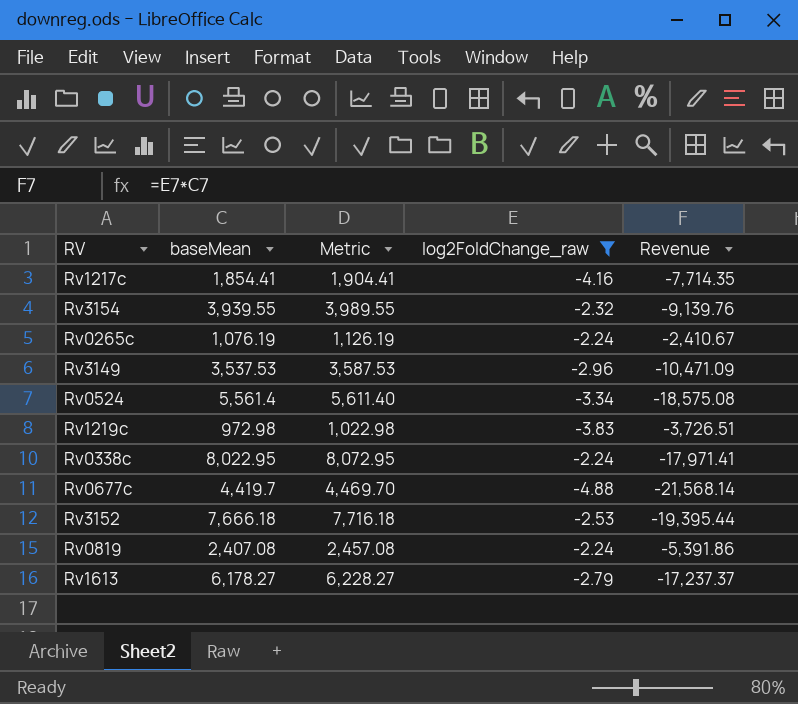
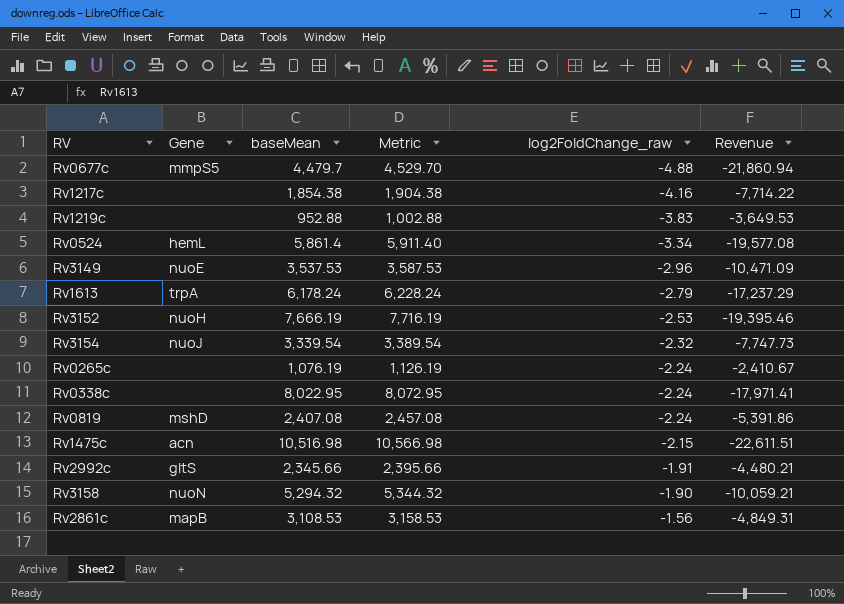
filter: log2FoldChange_raw <= -2.24 -> none
row order: none -> log2FoldChange_raw ascending
column Gene | position: none -> 2
Rv0677c | baseMean: 4,419.7 -> 4,479.7
Rv0677c | Metric: 4,469.70 -> 4,529.70
Rv0677c | Revenue: -21,568.14 -> -21,860.94
Rv1217c | baseMean: 1,854.41 -> 1,854.38
Rv1217c | Metric: 1,904.41 -> 1,904.38
Rv1217c | Revenue: -7,714.35 -> -7,714.22
Rv1219c | baseMean: 972.98 -> 952.88
Rv1219c | Metric: 1,022.98 -> 1,002.88
Rv1219c | Revenue: -3,726.51 -> -3,649.53
Rv0524 | baseMean: 5,561.4 -> 5,861.4
Rv0524 | Metric: 5,611.40 -> 5,911.40
Rv0524 | Revenue: -18,575.08 -> -19,577.08
Rv1613 | baseMean: 6,178.27 -> 6,178.24
Rv1613 | Metric: 6,228.27 -> 6,228.24
Rv1613 | Revenue: -17,237.37 -> -17,237.29
Rv3152 | baseMean: 7,666.18 -> 7,666.19
Rv3152 | Metric: 7,716.18 -> 7,716.19
Rv3152 | Revenue: -19,395.44 -> -19,395.46
Rv3154 | baseMean: 3,939.55 -> 3,339.54
Rv3154 | Metric: 3,989.55 -> 3,389.54
Rv3154 | Revenue: -9,139.76 -> -7,747.73

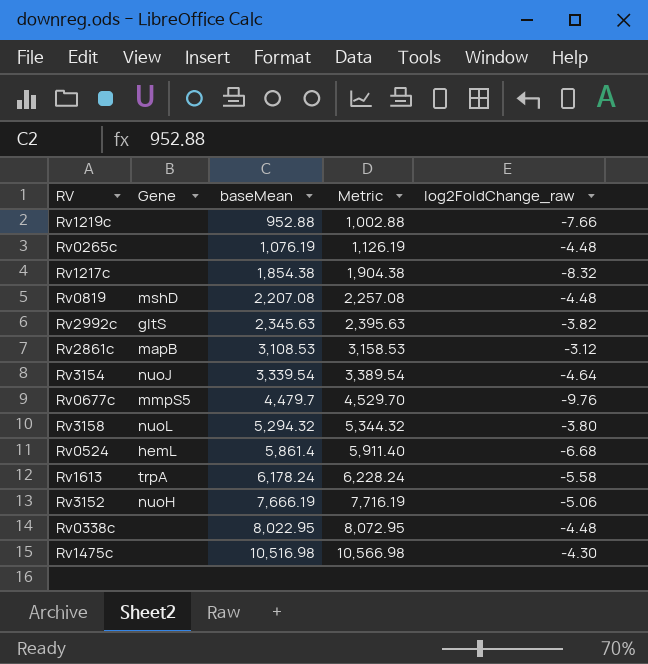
row order: log2FoldChange_raw ascending -> baseMean ascending
column Revenue | formula: [baseMean] * [log2FoldChange_raw] -> none
row Rv3149: nuoE | 3,537.53 | 3,587.53 | -2.96 | -10,471.09 -> none
Rv1219c | log2FoldChange_raw: -3.83 -> -7.66
Rv0265c | log2FoldChange_raw: -2.24 -> -4.48
Rv1217c | log2FoldChange_raw: -4.16 -> -8.32
Rv0819 | baseMean: 2,407.08 -> 2,207.08
Rv0819 | Metric: 2,457.08 -> 2,257.08
Rv0819 | log2FoldChange_raw: -2.24 -> -4.48
Rv2992c | baseMean: 2,345.66 -> 2,345.63
Rv2992c | Metric: 2,395.66 -> 2,395.63
Rv2992c | log2FoldChange_raw: -1.91 -> -3.82
Rv2861c | log2FoldChange_raw: -1.56 -> -3.12
Rv3154 | log2FoldChange_raw: -2.32 -> -4.64
Rv0677c | log2FoldChange_raw: -4.88 -> -9.76
Rv3158 | Gene: nuoN -> nuoL
Rv3158 | log2FoldChange_raw: -1.90 -> -3.80
Rv0524 | log2FoldChange_raw: -3.34 -> -6.68
Rv1613 | log2FoldChange_raw: -2.79 -> -5.58
Rv3152 | log2FoldChange_raw: -2.53 -> -5.06
Rv0338c | log2FoldChange_raw: -2.24 -> -4.48
Rv1475c | Gene: acn -> none
Rv1475c | log2FoldChange_raw: -2.15 -> -4.30

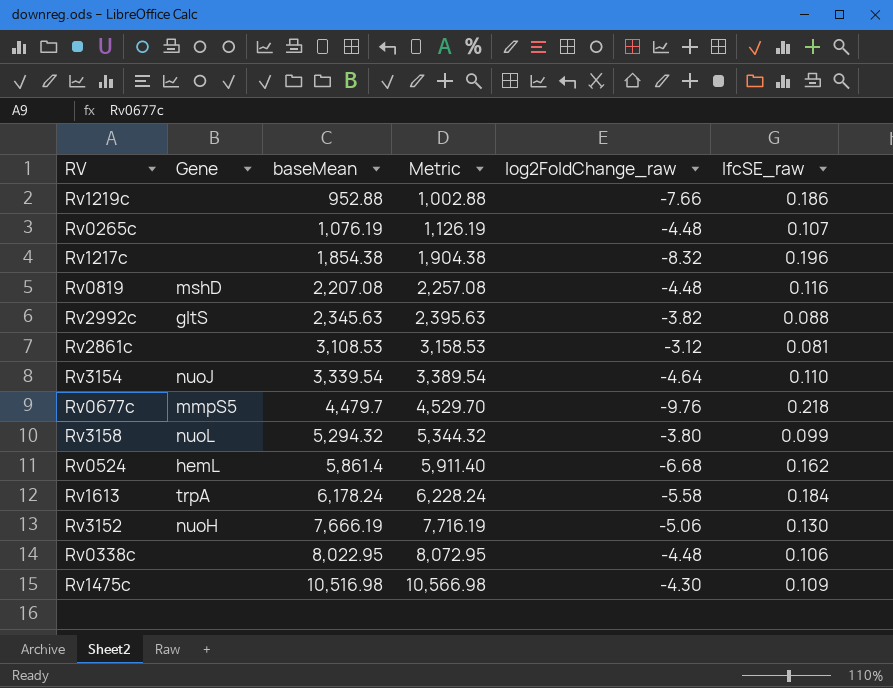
column lfcSE_raw | position: none -> 6
Rv2861c | Gene: mapB -> none

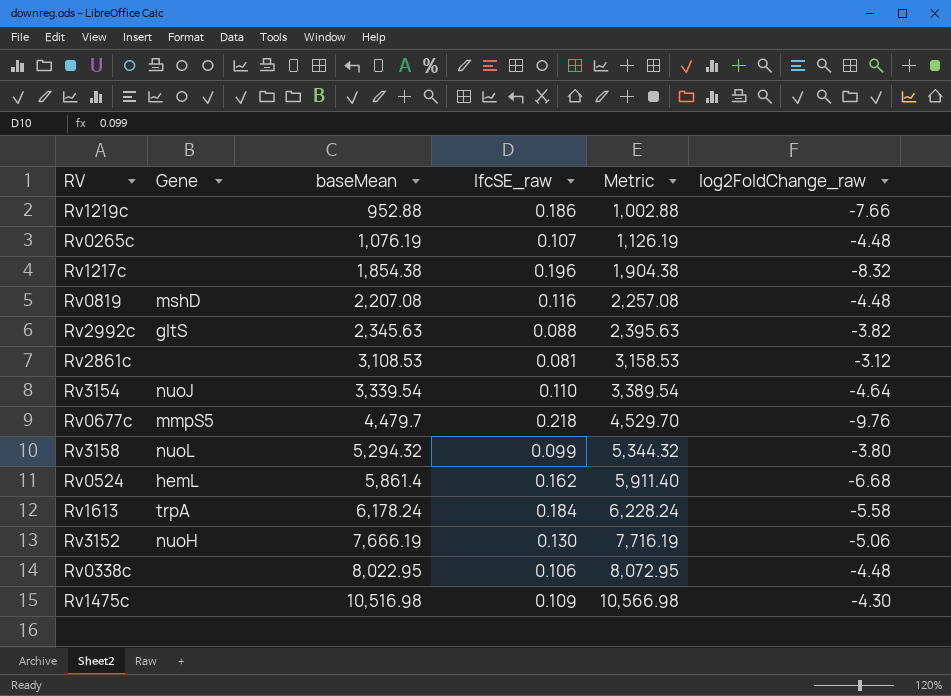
column lfcSE_raw | position: 6 -> 4

